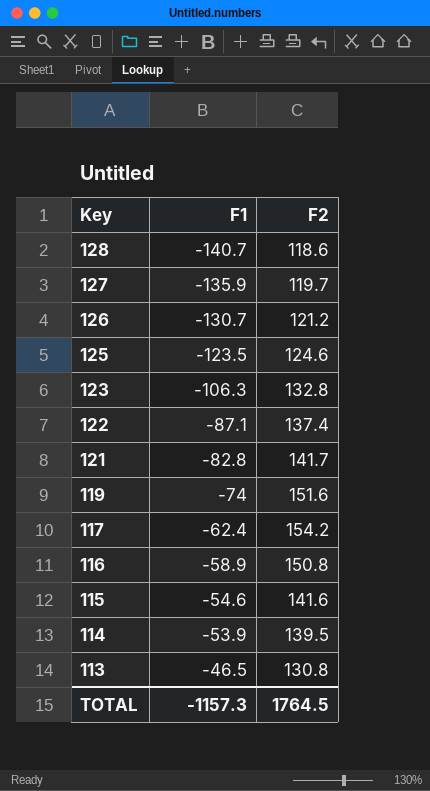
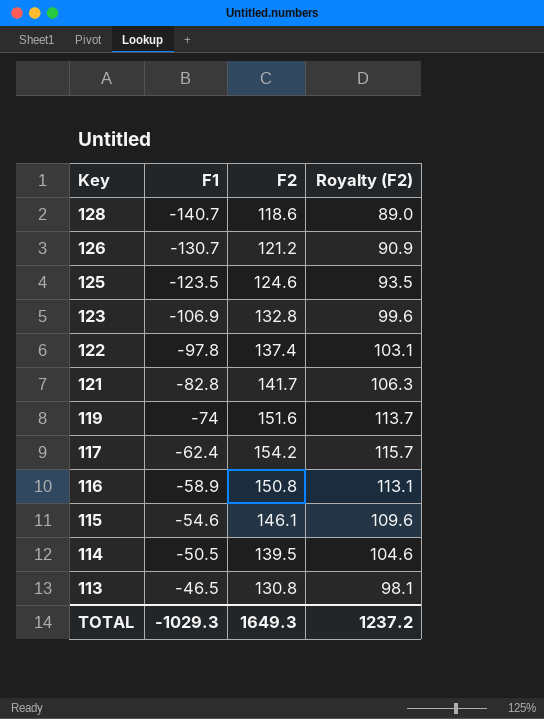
column Royalty (F2) | formula: none -> [F2] * 0.75
row 127: -135.9 | 119.7 -> none
123 | F1: -106.3 -> -106.9
122 | F1: -87.1 -> -97.8
115 | F2: 141.6 -> 146.1
114 | F1: -53.9 -> -50.5
TOTAL | F1: -1157.3 -> -1029.3
TOTAL | F2: 1764.5 -> 1649.3

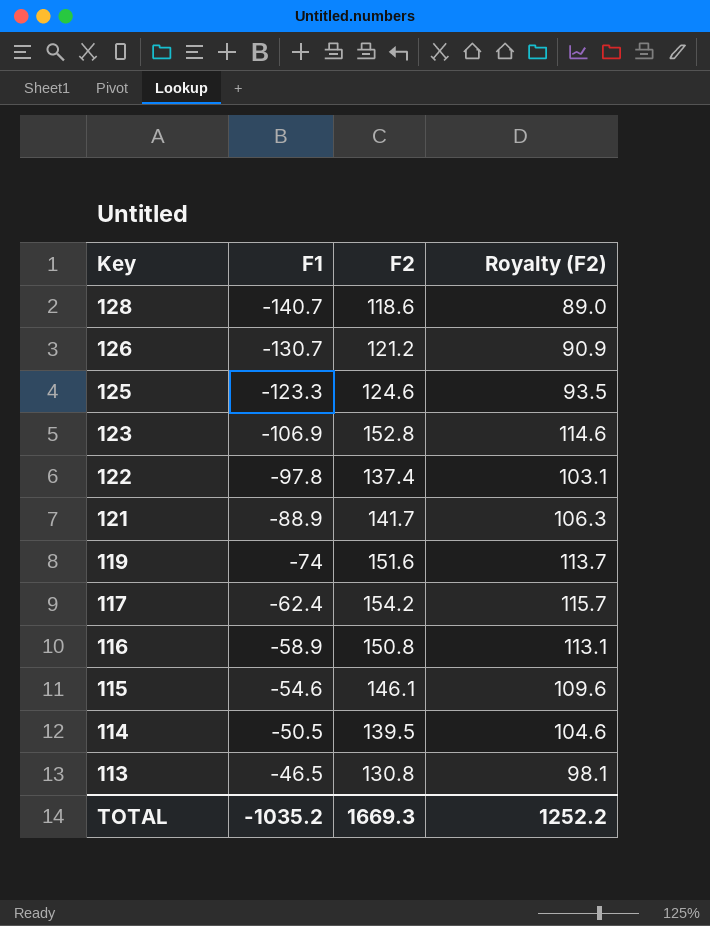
125 | F1: -123.5 -> -123.3
123 | F2: 132.8 -> 152.8
123 | Royalty (F2): 99.6 -> 114.6
121 | F1: -82.8 -> -88.9
TOTAL | F1: -1029.3 -> -1035.2
TOTAL | F2: 1649.3 -> 1669.3
TOTAL | Royalty (F2): 1237.2 -> 1252.2

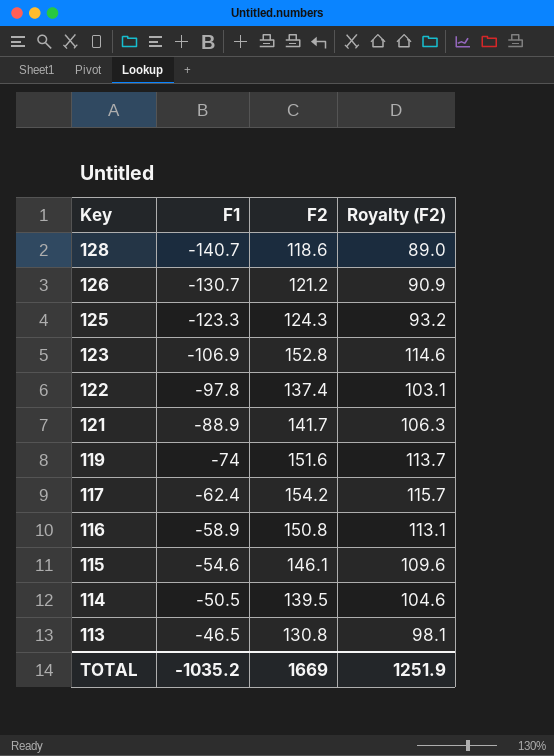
125 | F2: 124.6 -> 124.3
125 | Royalty (F2): 93.5 -> 93.2
TOTAL | F2: 1669.3 -> 1669
TOTAL | Royalty (F2): 1252.2 -> 1251.9

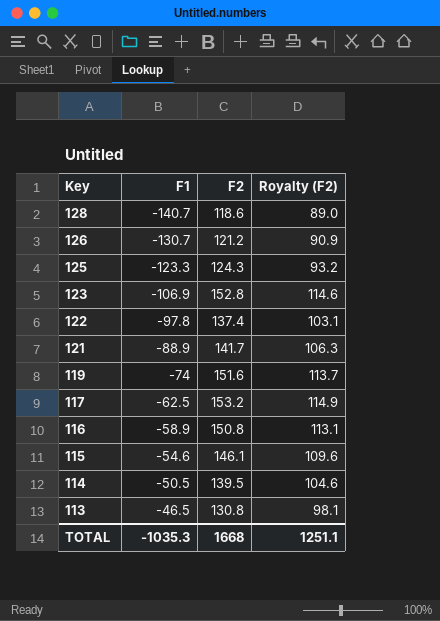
117 | F1: -62.4 -> -62.5
117 | F2: 154.2 -> 153.2
117 | Royalty (F2): 115.7 -> 114.9
TOTAL | F1: -1035.2 -> -1035.3
TOTAL | F2: 1669 -> 1668
TOTAL | Royalty (F2): 1251.9 -> 1251.1

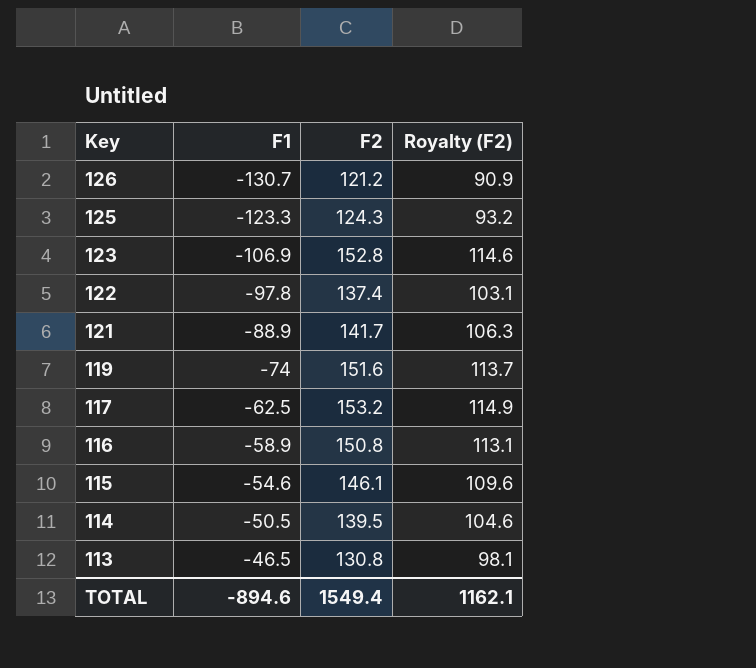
row 128: -140.7 | 118.6 | 89.0 -> none
TOTAL | F1: -1035.3 -> -894.6
TOTAL | F2: 1668 -> 1549.4
TOTAL | Royalty (F2): 1251.1 -> 1162.1

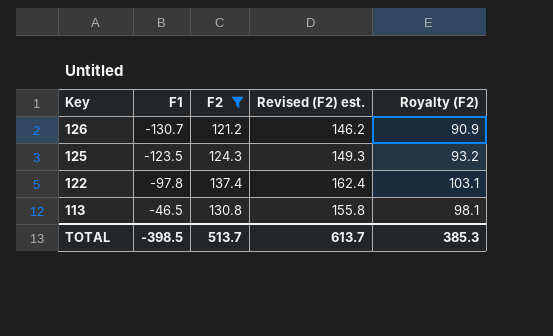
filter: none -> F2 <= 137.4
column Revised (F2) est. | formula: none -> [F2] + 25
125 | F1: -123.3 -> -123.5
TOTAL | F1: -894.6 -> -398.5
TOTAL | F2: 1549.4 -> 513.7
TOTAL | Royalty (F2): 1162.1 -> 385.3

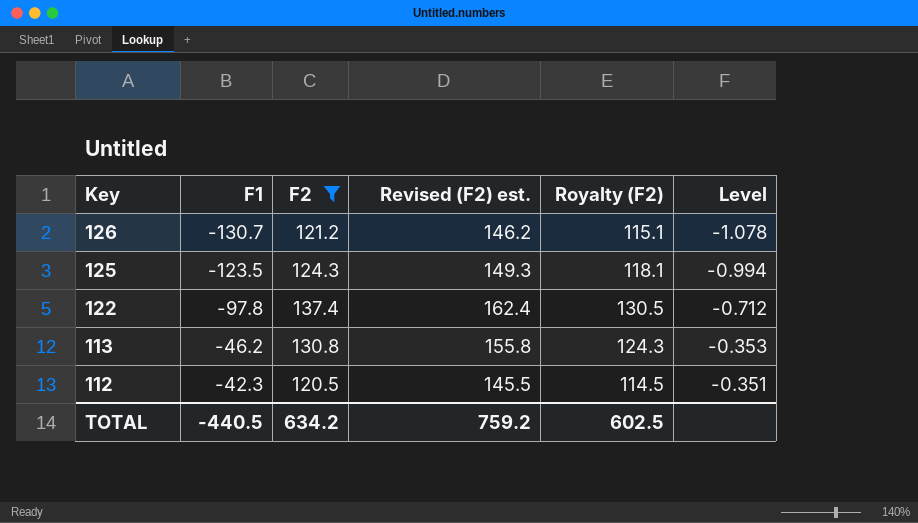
column Royalty (F2) | formula: [F2] * 0.75 -> [F2] * 0.95
column Level | formula: none -> [F1] / [F2]
113 | F1: -46.5 -> -46.2
row 112: none -> -42.3 | 120.5 | 145.5 | 114.5 | -0.351
TOTAL | F1: -398.5 -> -440.5
TOTAL | F2: 513.7 -> 634.2
TOTAL | Revised (F2) est.: 613.7 -> 759.2
TOTAL | Royalty (F2): 385.3 -> 602.5

